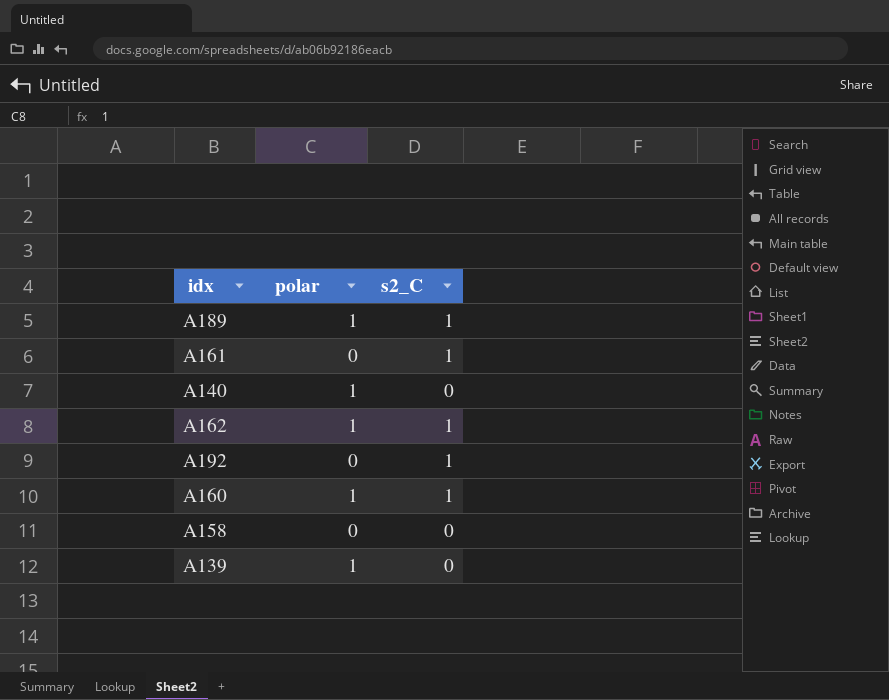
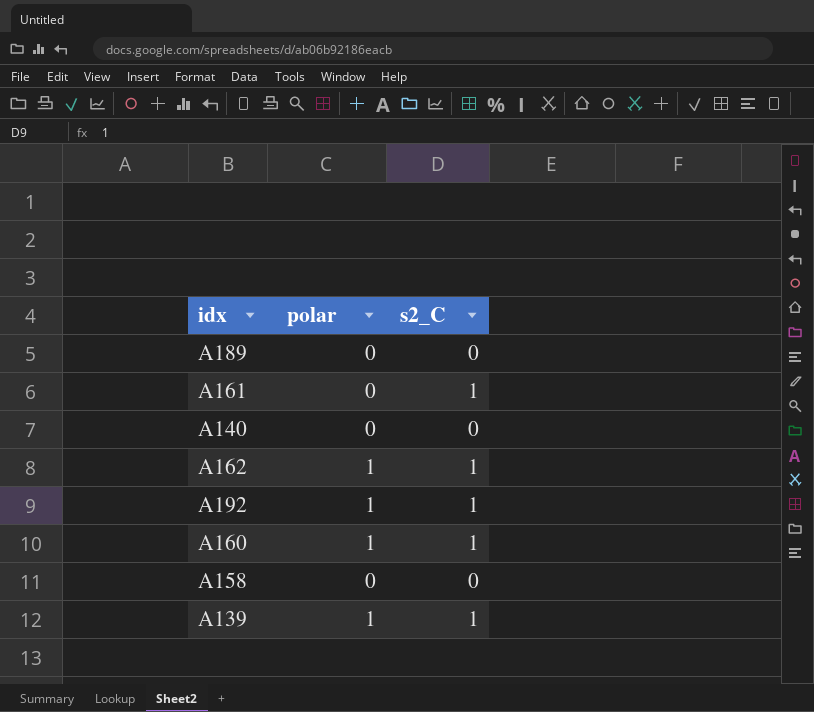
A189 | polar: 1 -> 0
A189 | s2_C: 1 -> 0
A140 | polar: 1 -> 0
A192 | polar: 0 -> 1
A139 | s2_C: 0 -> 1

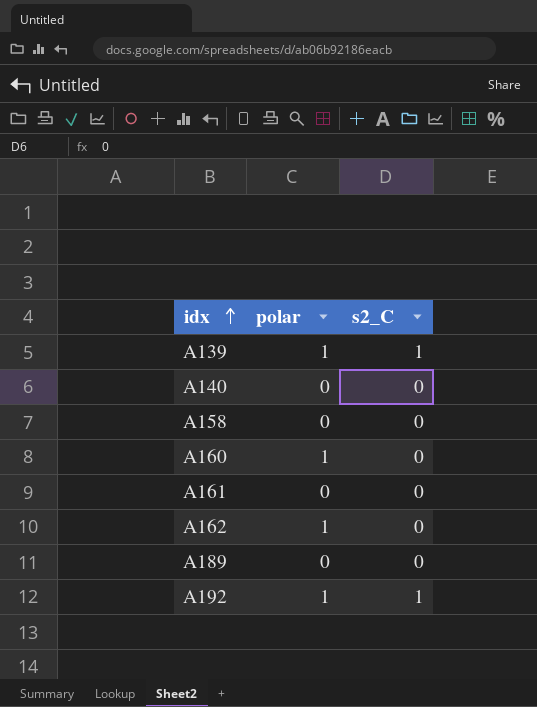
row order: none -> idx ascending
A160 | s2_C: 1 -> 0
A161 | s2_C: 1 -> 0
A162 | s2_C: 1 -> 0

